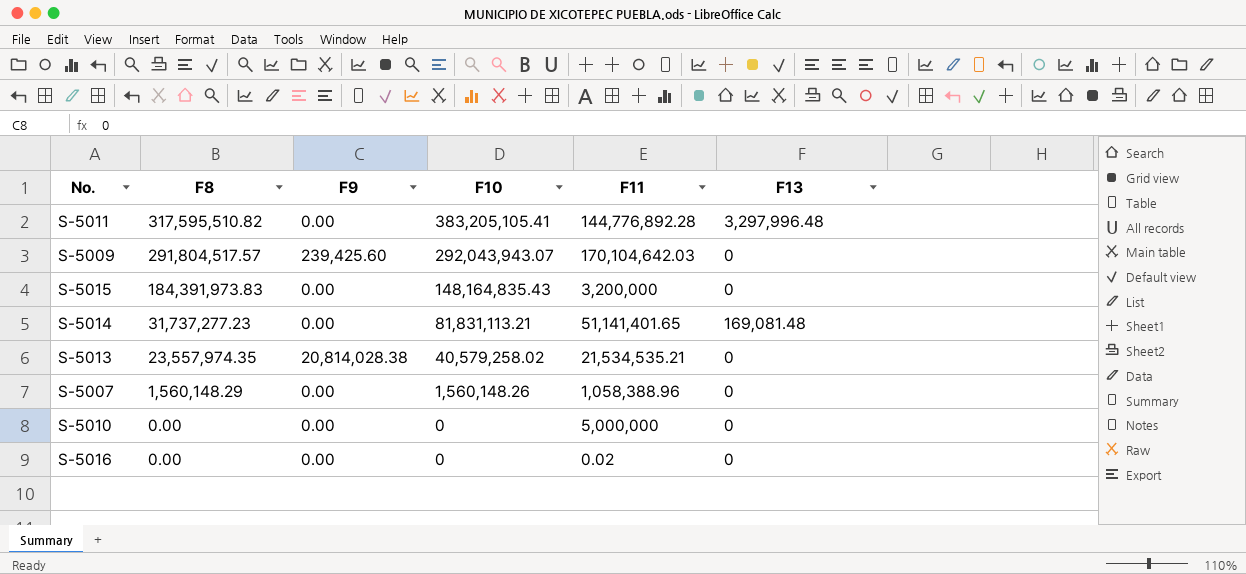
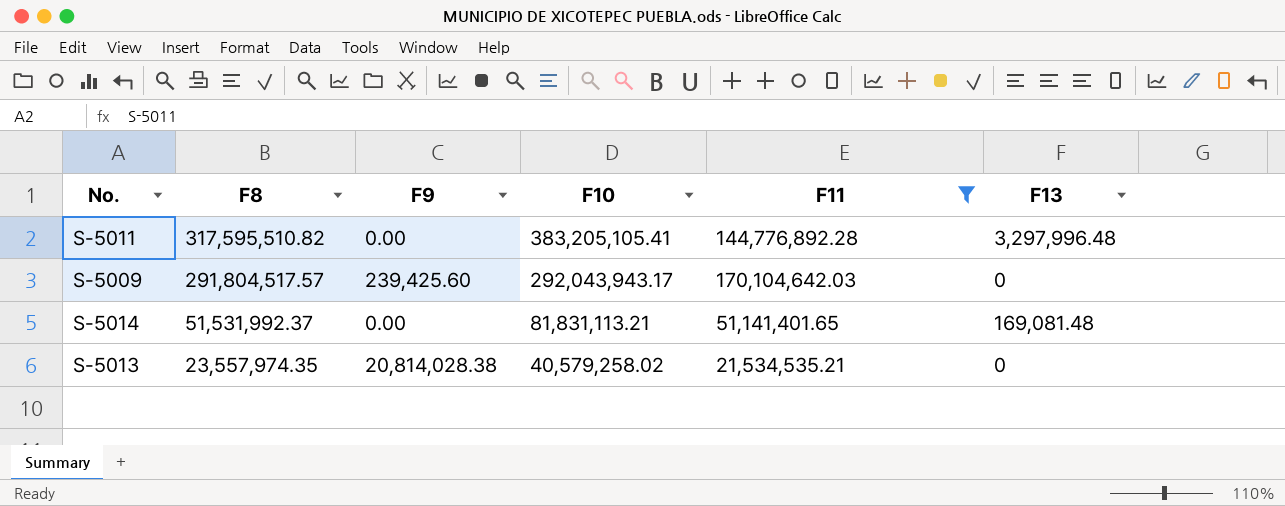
filter: none -> F11 >= 21,534,535.21
S-5009 | F10: 292,043,943.07 -> 292,043,943.17
S-5014 | F8: 31,737,277.23 -> 51,531,992.37

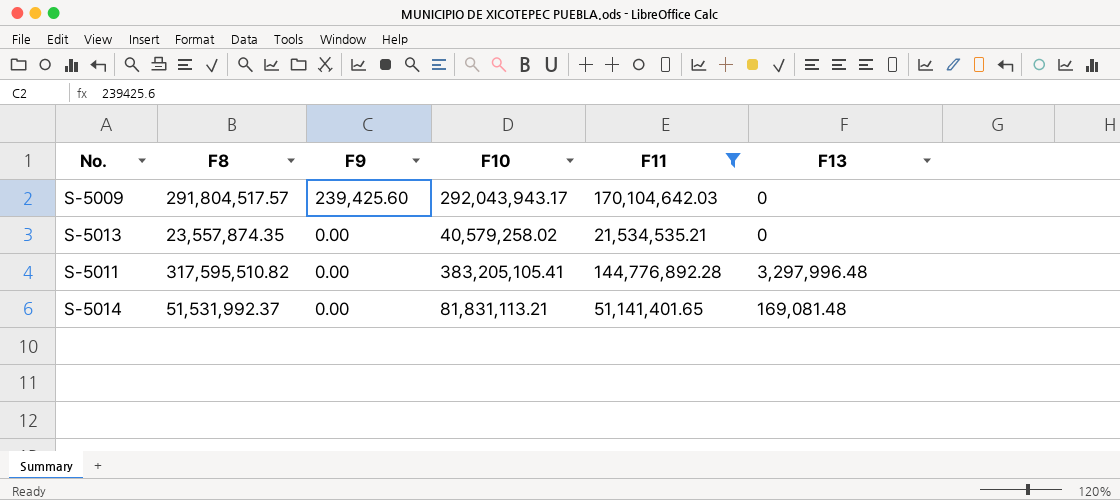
row order: F8 descending -> F9 descending
S-5013 | F8: 23,557,974.35 -> 23,557,874.35
S-5013 | F9: 20,814,028.38 -> 0.00

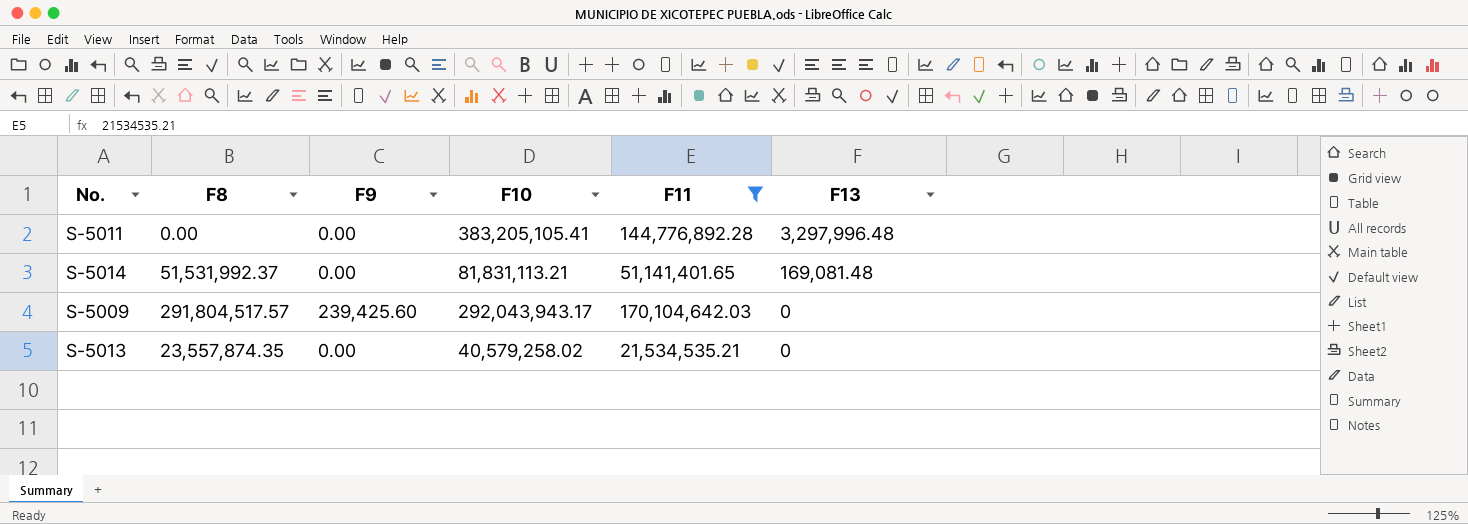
row order: F9 descending -> F13 descending
S-5011 | F8: 317,595,510.82 -> 0.00

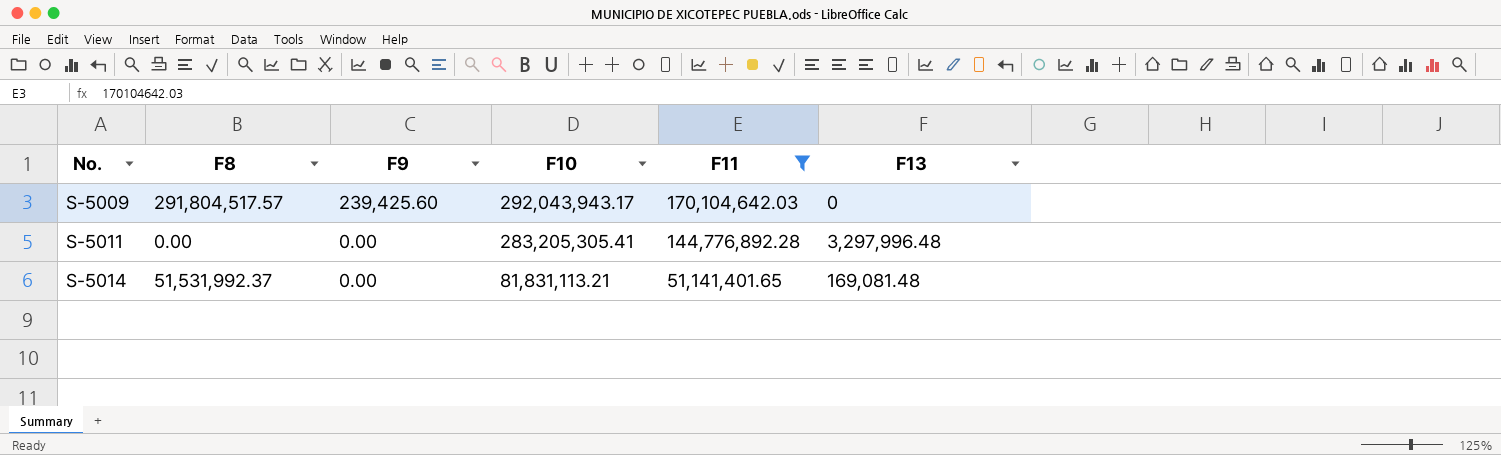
row order: F13 descending -> No. ascending
row S-5013: 23,557,874.35 | 0.00 | 40,579,258.02 | 21,534,535.21 | 0 -> none
S-5011 | F10: 383,205,105.41 -> 283,205,305.41

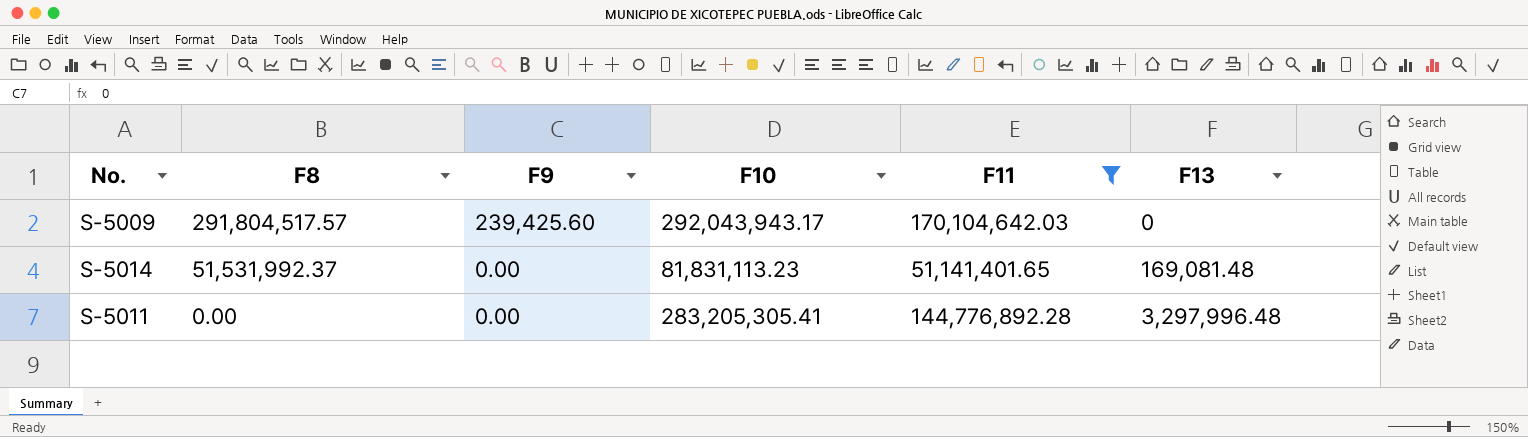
row order: No. ascending -> F8 descending
S-5014 | F10: 81,831,113.21 -> 81,831,113.23

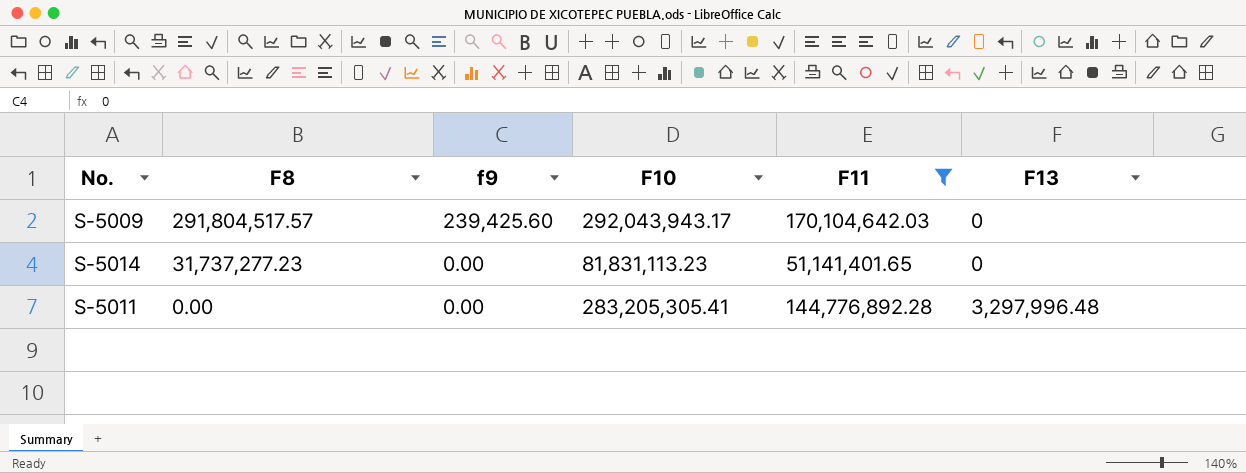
column name: F9 -> f9
S-5014 | F8: 51,531,992.37 -> 31,737,277.23
S-5014 | F13: 169,081.48 -> 0

